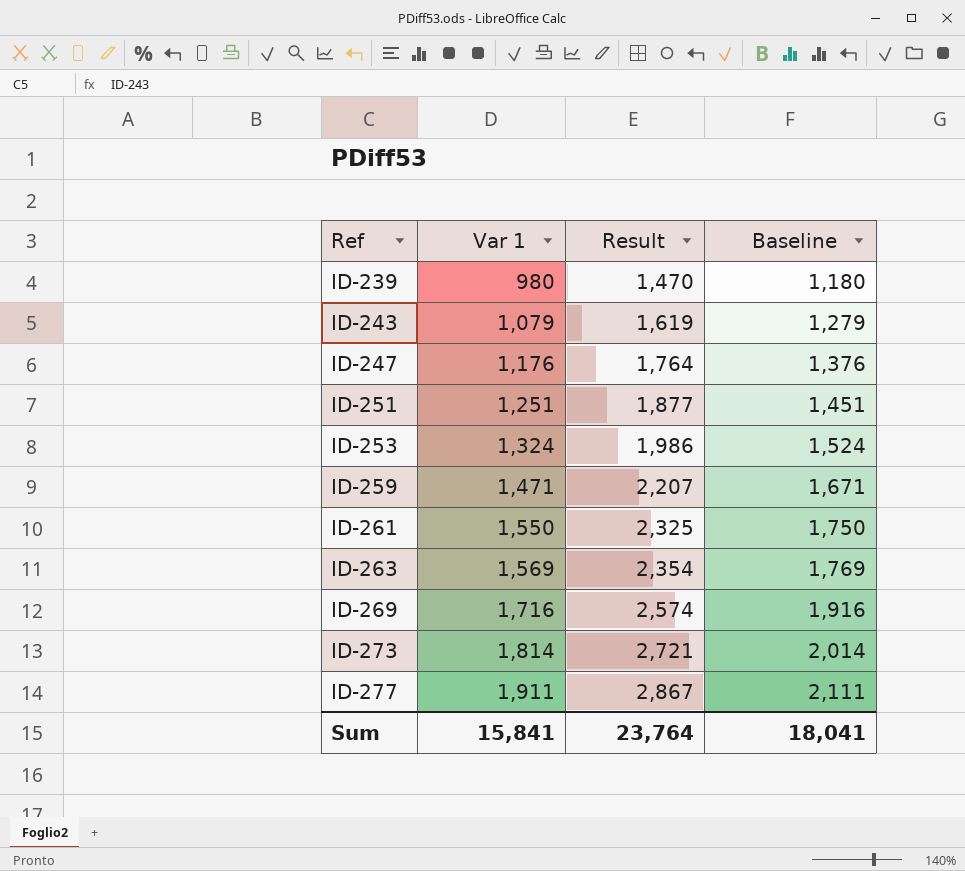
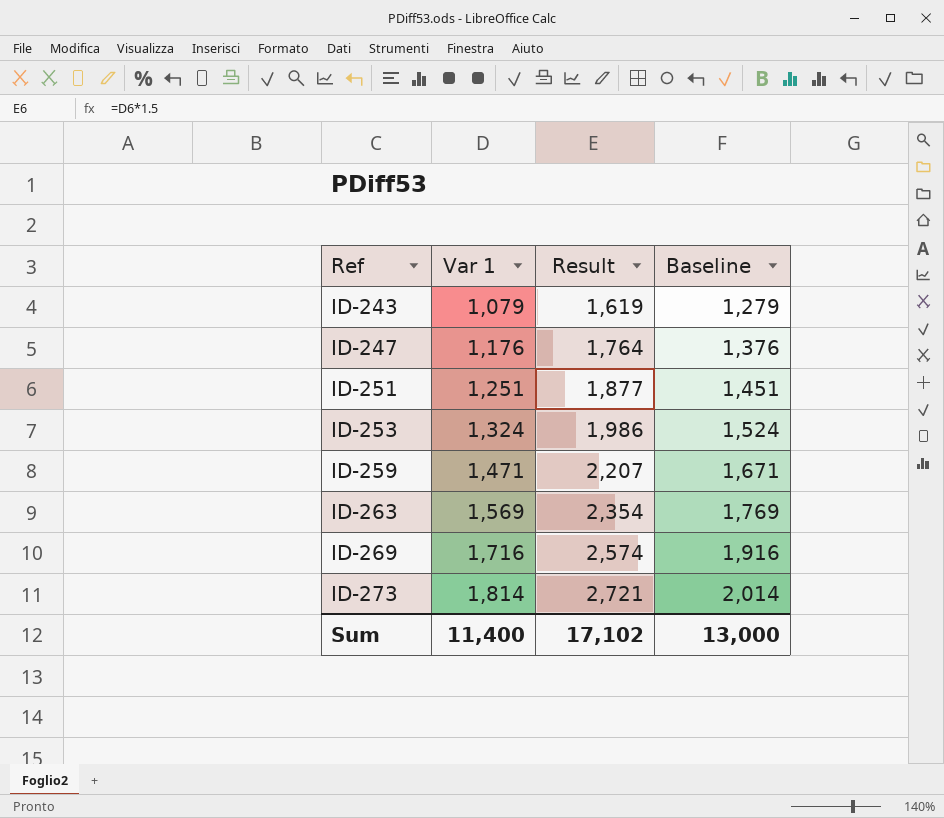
row ID-239: 980 | 1,470 | 1,180 -> none
row ID-261: 1,550 | 2,325 | 1,750 -> none
row ID-277: 1,911 | 2,867 | 2,111 -> none
Sum | Var 1: 15,841 -> 11,400
Sum | Result: 23,764 -> 17,102
Sum | Baseline: 18,041 -> 13,000

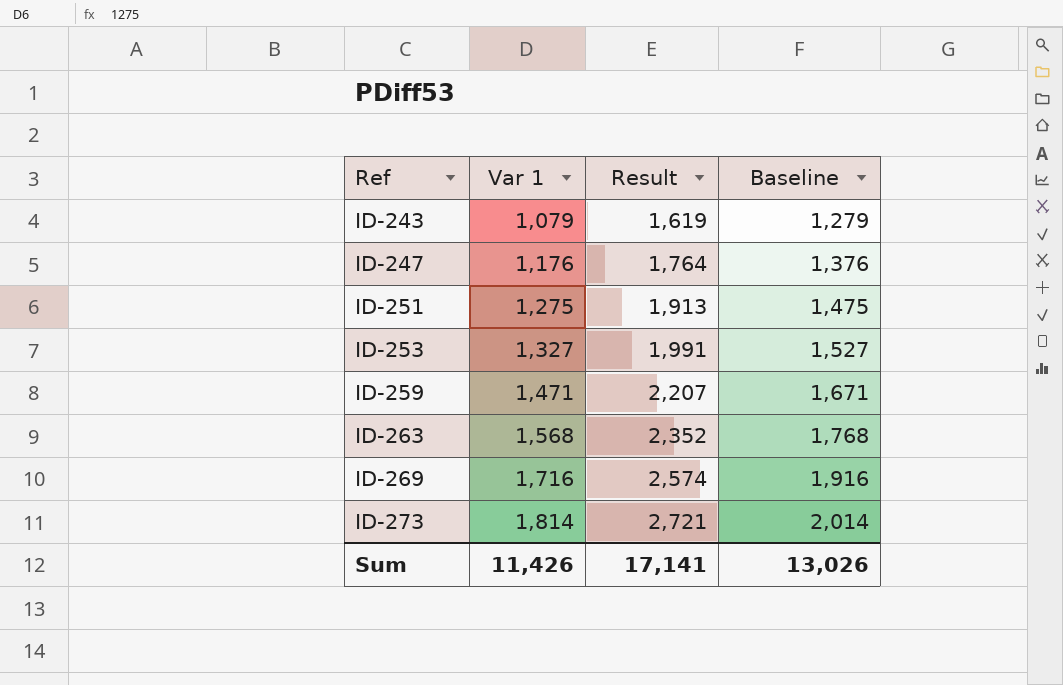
ID-251 | Var 1: 1,251 -> 1,275
ID-251 | Result: 1,877 -> 1,913
ID-251 | Baseline: 1,451 -> 1,475
ID-253 | Var 1: 1,324 -> 1,327
ID-253 | Result: 1,986 -> 1,991
ID-253 | Baseline: 1,524 -> 1,527
ID-263 | Var 1: 1,569 -> 1,568
ID-263 | Result: 2,354 -> 2,352
ID-263 | Baseline: 1,769 -> 1,768
Sum | Var 1: 11,400 -> 11,426
Sum | Result: 17,102 -> 17,141
Sum | Baseline: 13,000 -> 13,026

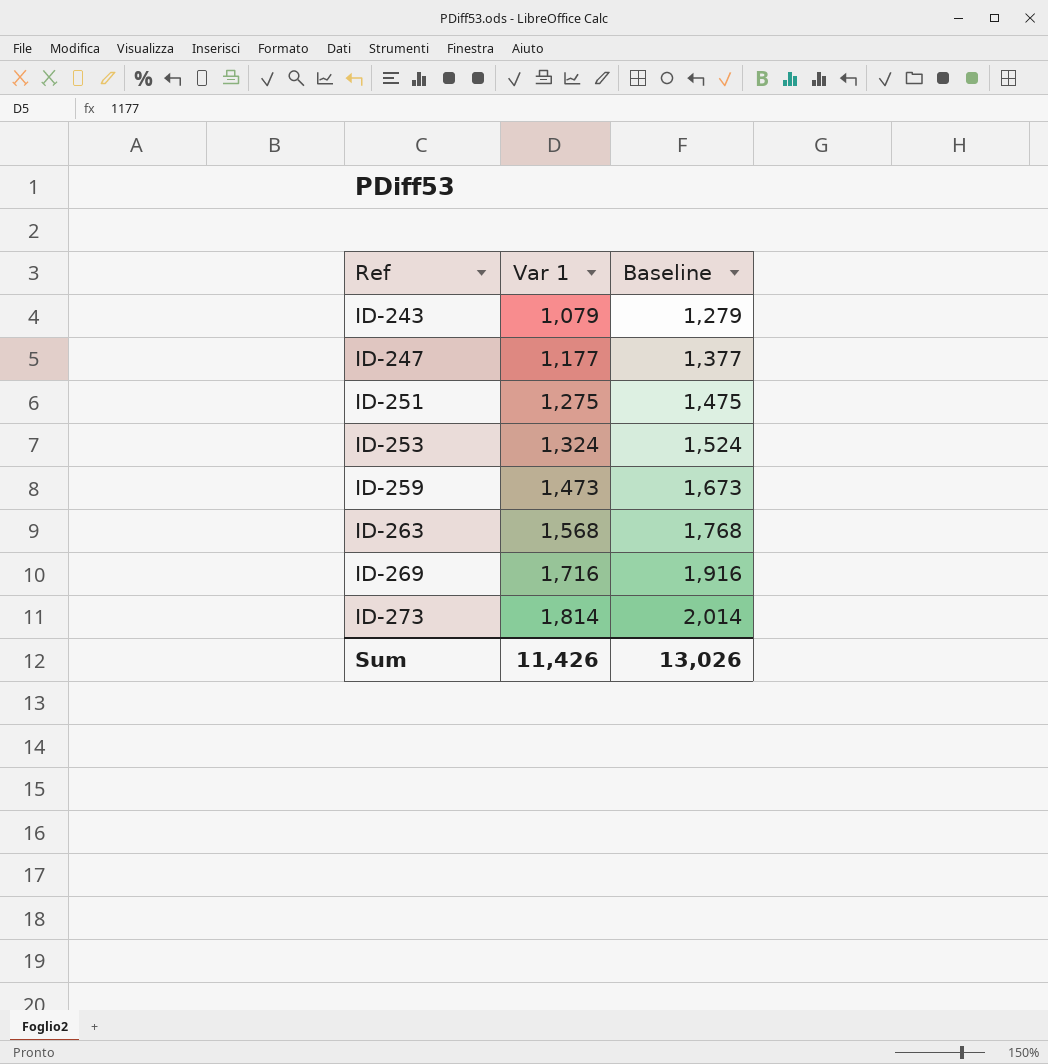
column Result | formula: [Var 1] * 1.5 -> none
ID-247 | Var 1: 1,176 -> 1,177
ID-247 | Baseline: 1,376 -> 1,377
ID-253 | Var 1: 1,327 -> 1,324
ID-253 | Baseline: 1,527 -> 1,524
ID-259 | Var 1: 1,471 -> 1,473
ID-259 | Baseline: 1,671 -> 1,673

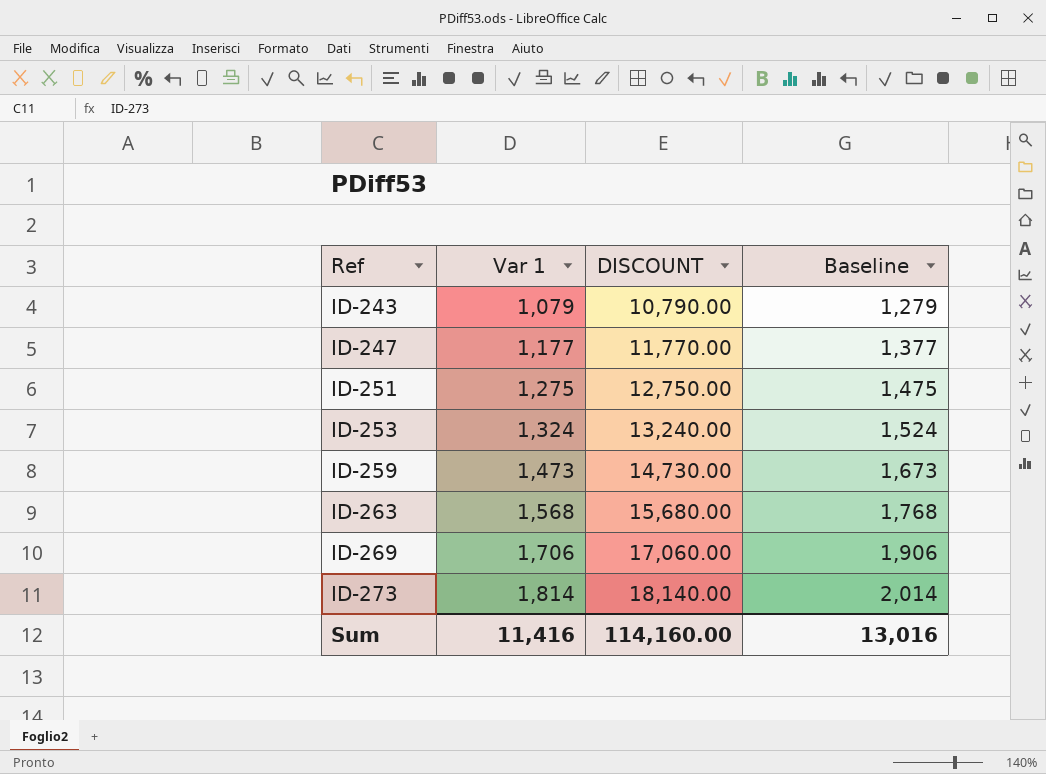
column DISCOUNT | formula: none -> [Var 1] * 10
ID-269 | Var 1: 1,716 -> 1,706
ID-269 | Baseline: 1,916 -> 1,906
Sum | Var 1: 11,426 -> 11,416
Sum | Baseline: 13,026 -> 13,016

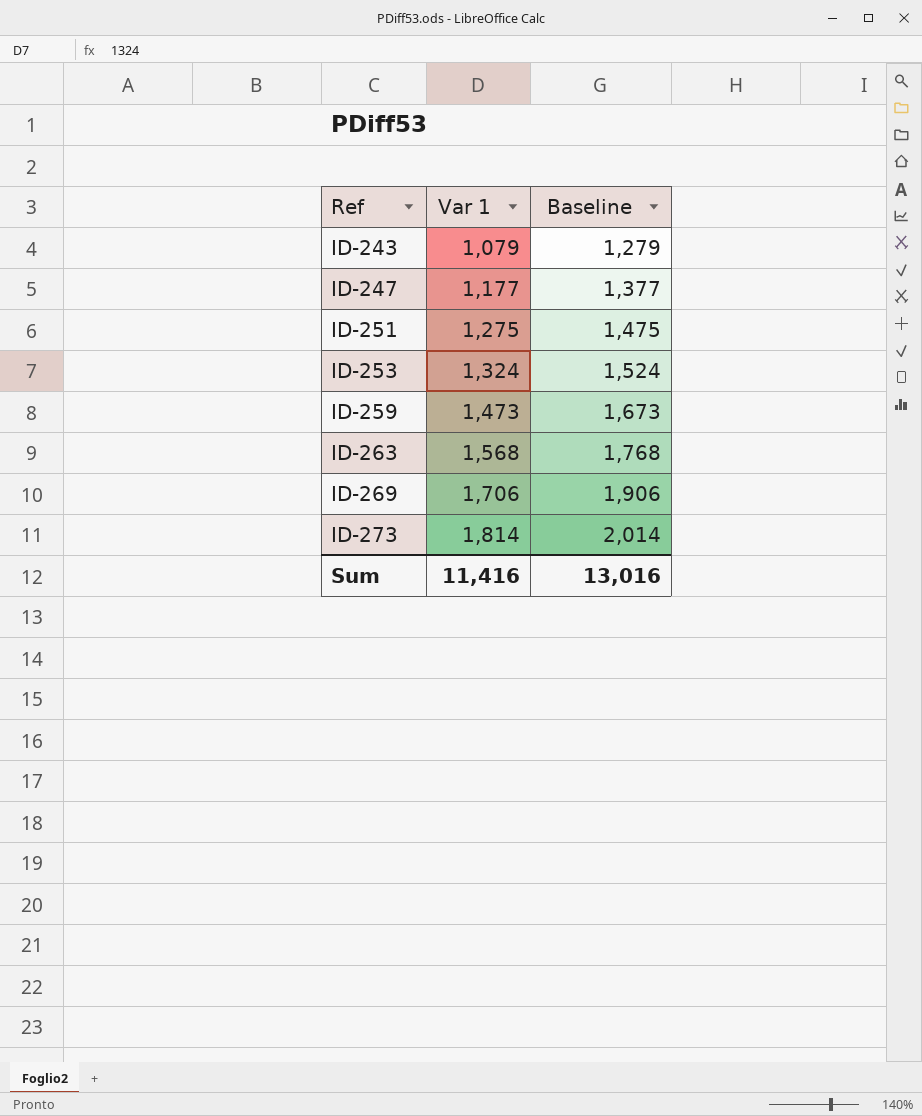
column DISCOUNT | formula: [Var 1] * 10 -> none

